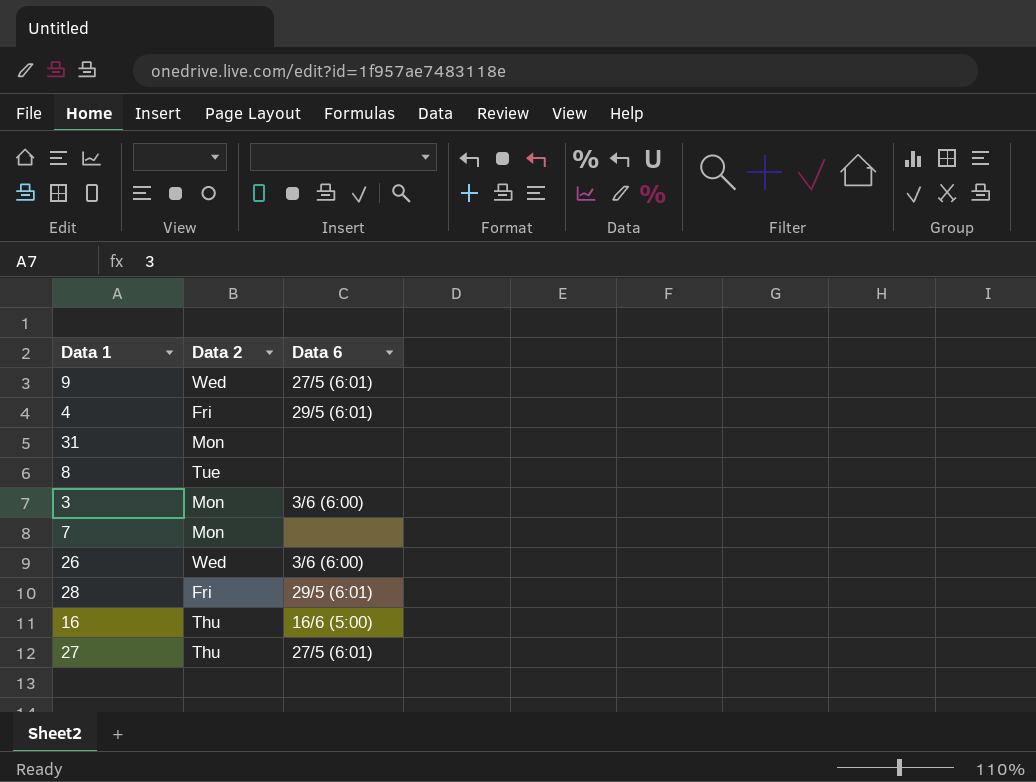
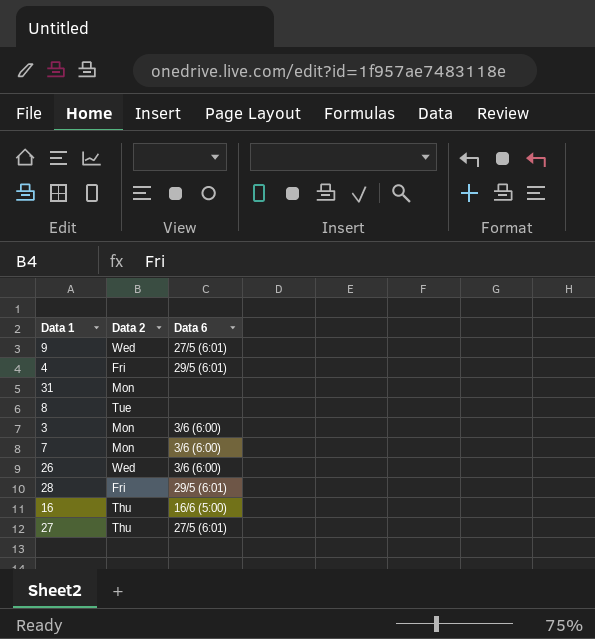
7 | Data 6: none -> 3/6 (6:00)

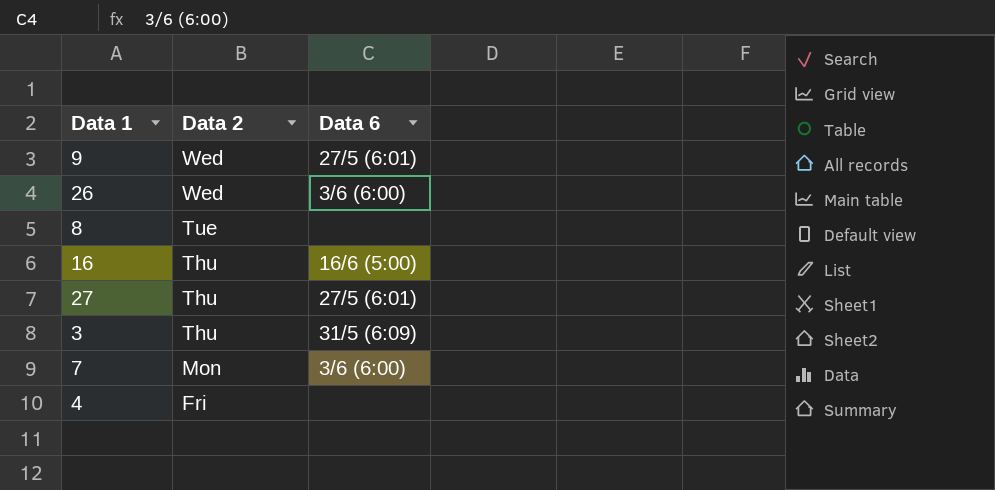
row order: none -> Data 2 descending
row 31: Mon | none -> none
row 28: Fri | 29/5 (6:01) -> none
3 | Data 2: Mon -> Thu
3 | Data 6: 3/6 (6:00) -> 31/5 (6:09)
4 | Data 6: 29/5 (6:01) -> none

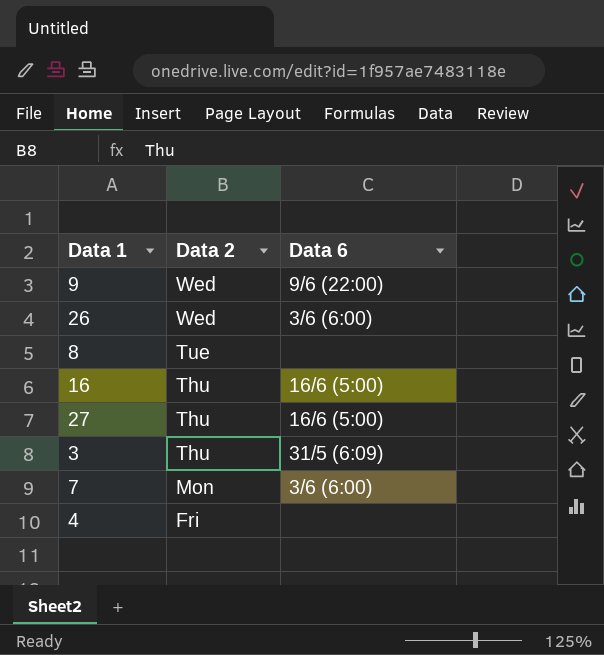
9 | Data 6: 27/5 (6:01) -> 9/6 (22:00)
27 | Data 6: 27/5 (6:01) -> 16/6 (5:00)

